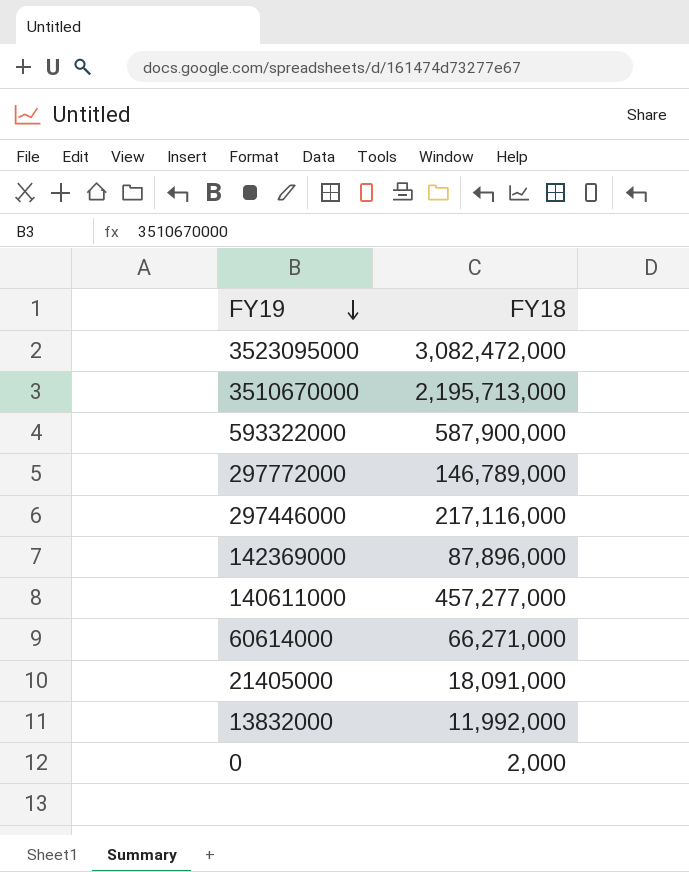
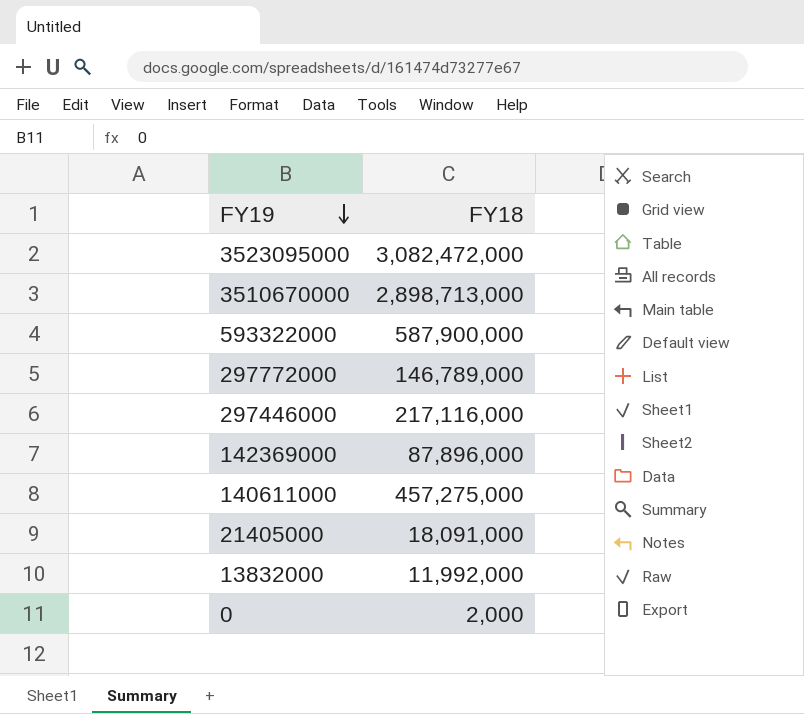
row 60614000: 66,271,000 -> none
3510670000 | FY18: 2,195,713,000 -> 2,898,713,000
140611000 | FY18: 457,277,000 -> 457,275,000

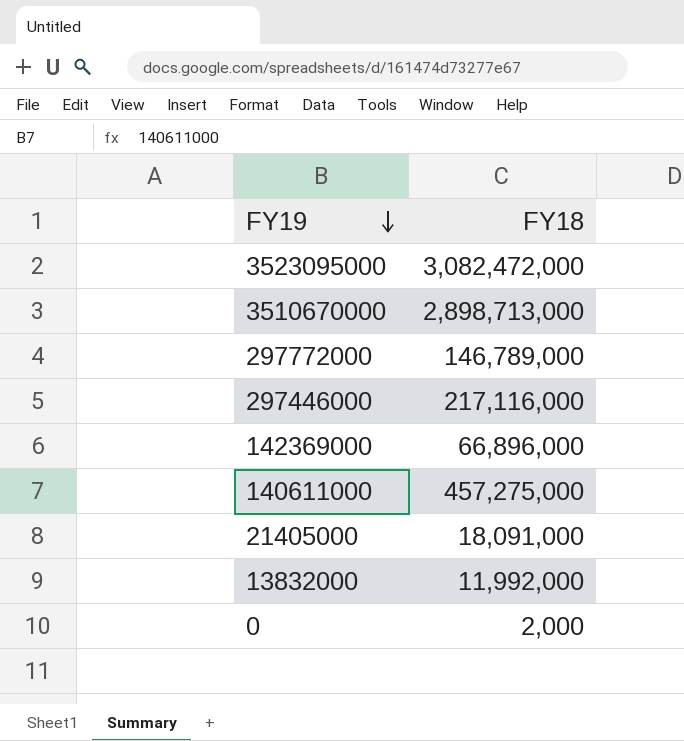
row 593322000: 587,900,000 -> none
142369000 | FY18: 87,896,000 -> 66,896,000

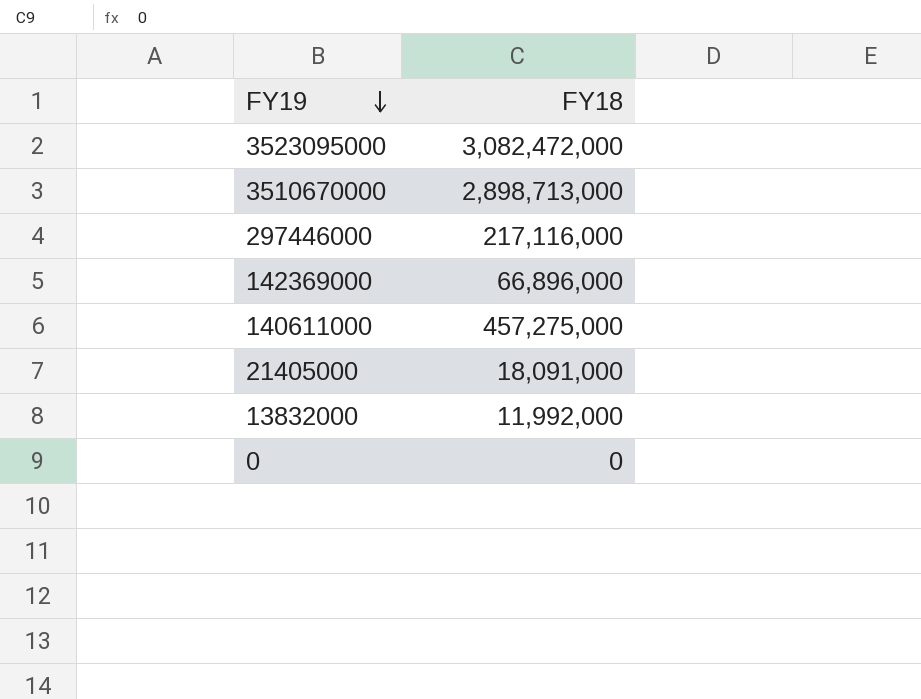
row 297772000: 146,789,000 -> none
0 | FY18: 2,000 -> 0

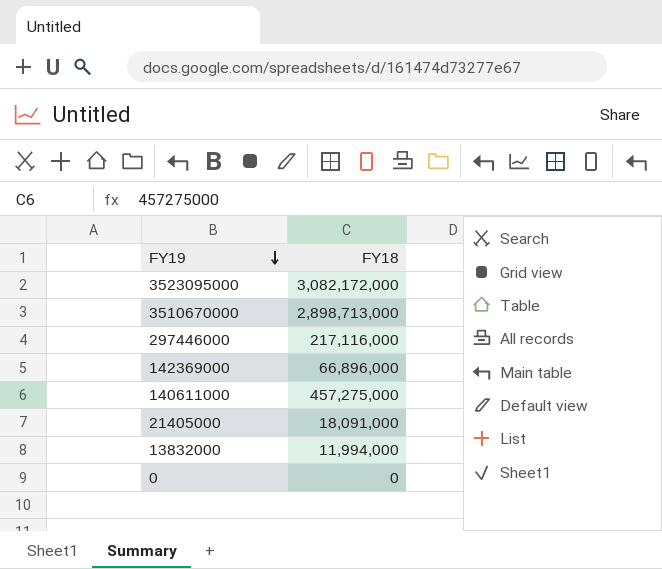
3523095000 | FY18: 3,082,472,000 -> 3,082,172,000
13832000 | FY18: 11,992,000 -> 11,994,000

